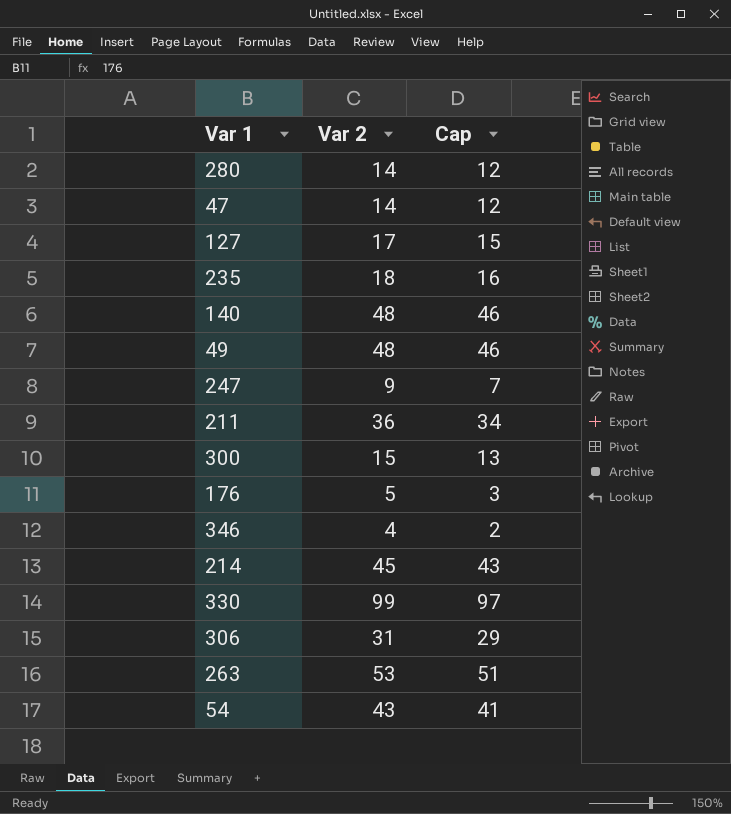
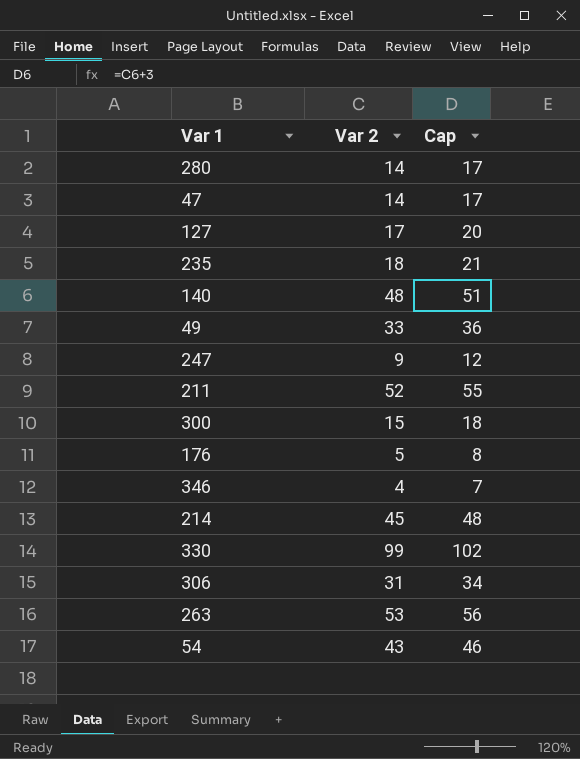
column Cap | formula: [Var 2] - 2 -> [Var 2] + 3
49 | Var 2: 48 -> 33
211 | Var 2: 36 -> 52

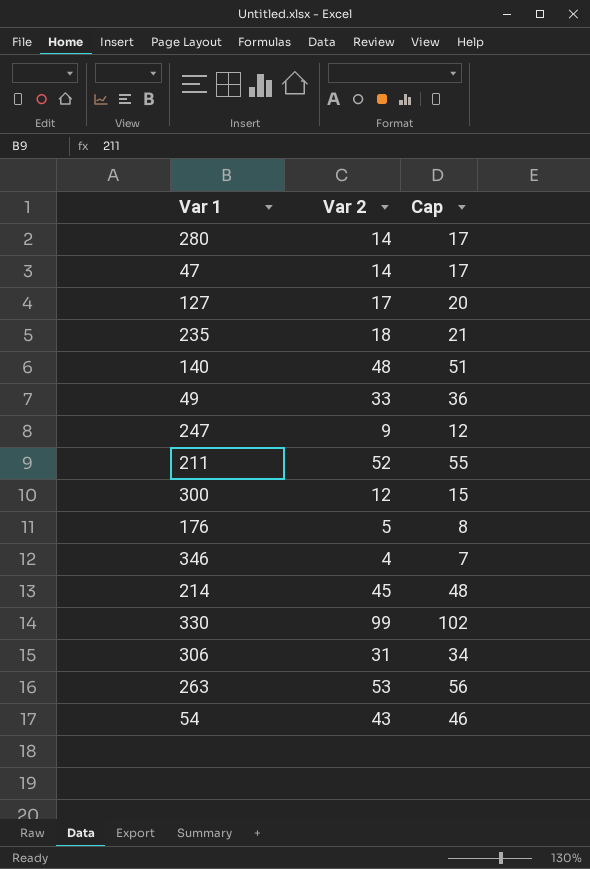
300 | Var 2: 15 -> 12
300 | Cap: 18 -> 15

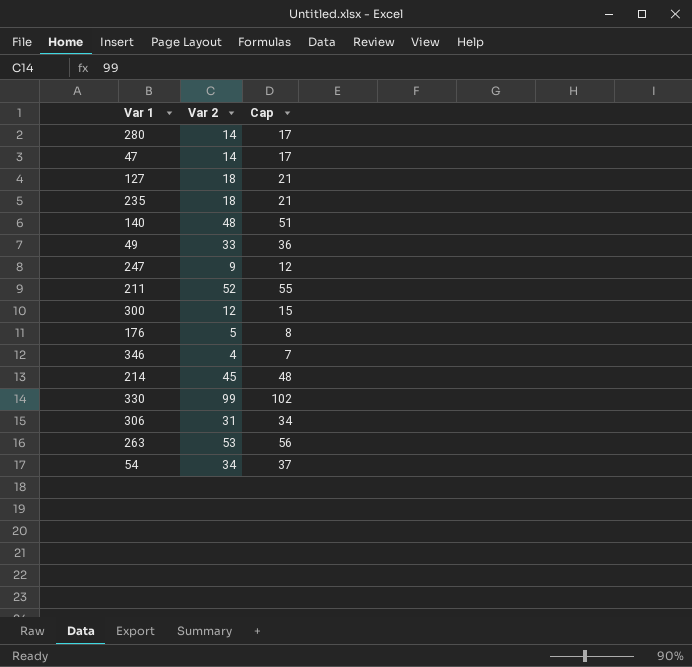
127 | Var 2: 17 -> 18
127 | Cap: 20 -> 21
54 | Var 2: 43 -> 34
54 | Cap: 46 -> 37

